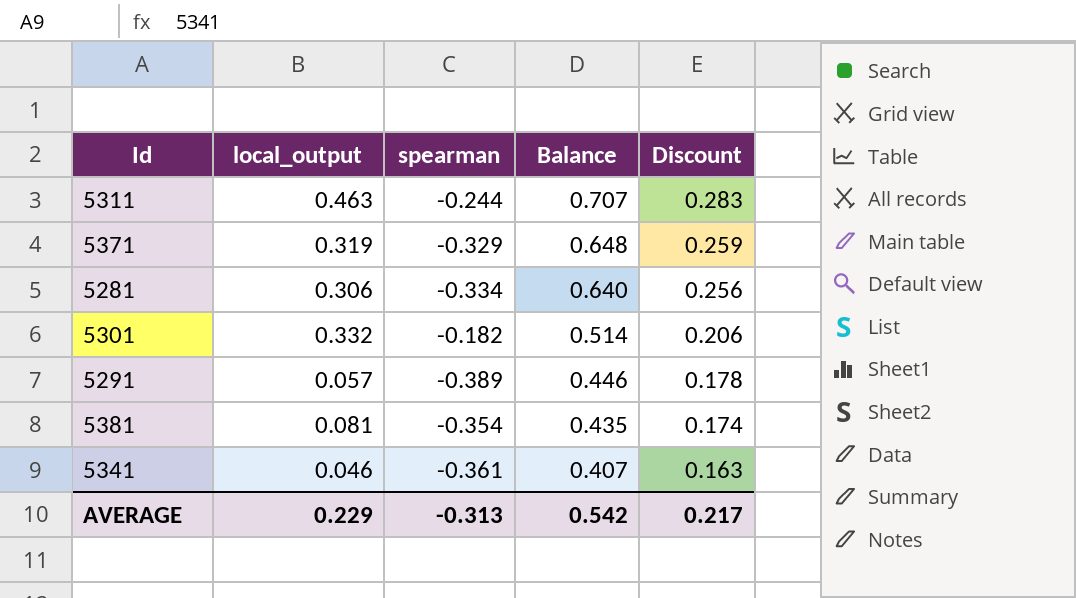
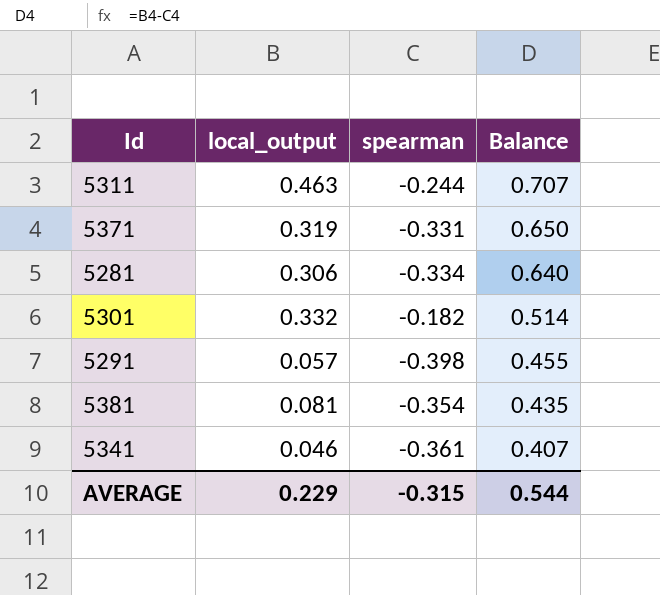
column Discount | formula: [Balance] * 0.4 -> none
5371 | spearman: -0.329 -> -0.331
5371 | Balance: 0.648 -> 0.650
5291 | spearman: -0.389 -> -0.398
5291 | Balance: 0.446 -> 0.455
AVERAGE | spearman: -0.313 -> -0.315
AVERAGE | Balance: 0.542 -> 0.544

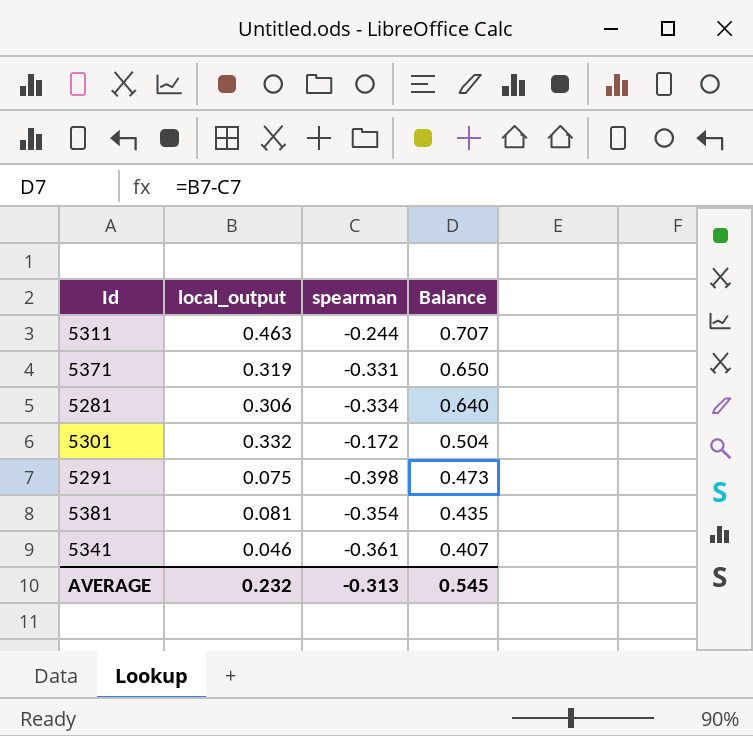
5301 | spearman: -0.182 -> -0.172
5301 | Balance: 0.514 -> 0.504
5291 | local_output: 0.057 -> 0.075
5291 | Balance: 0.455 -> 0.473
AVERAGE | local_output: 0.229 -> 0.232
AVERAGE | spearman: -0.315 -> -0.313
AVERAGE | Balance: 0.544 -> 0.545

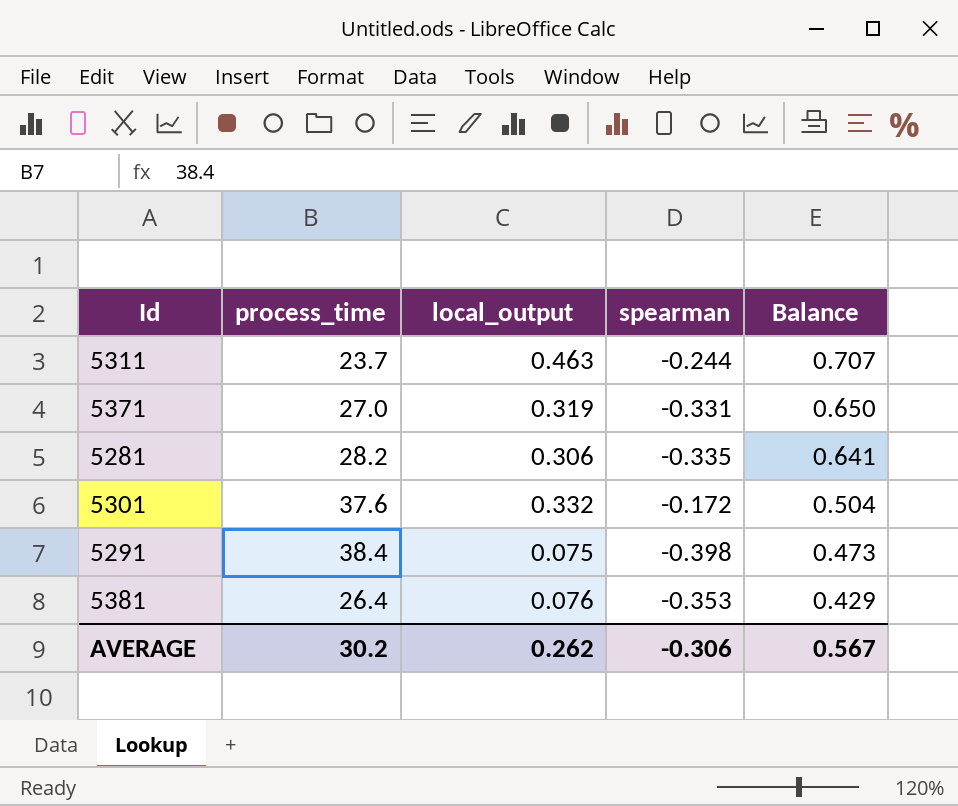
column process_time | position: none -> 2
row 5341: 0.046 | -0.361 | 0.407 -> none
5281 | spearman: -0.334 -> -0.335
5281 | Balance: 0.640 -> 0.641
5381 | local_output: 0.081 -> 0.076
5381 | spearman: -0.354 -> -0.353
5381 | Balance: 0.435 -> 0.429
AVERAGE | local_output: 0.232 -> 0.262
AVERAGE | spearman: -0.313 -> -0.306
AVERAGE | Balance: 0.545 -> 0.567

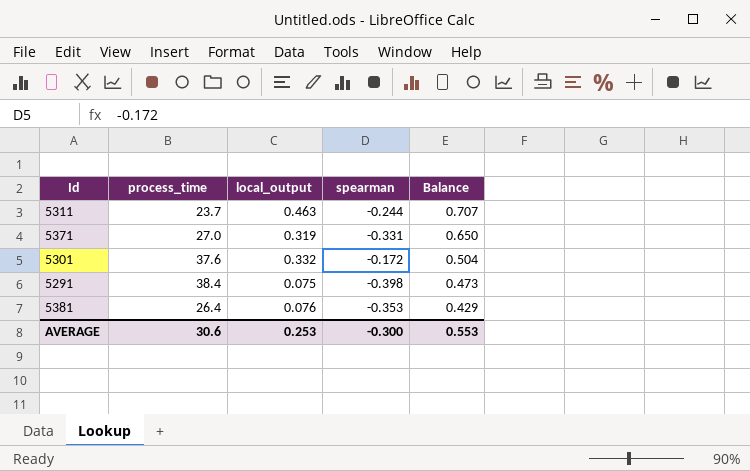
row 5281: 28.2 | 0.306 | -0.335 | 0.641 -> none
AVERAGE | process_time: 30.2 -> 30.6
AVERAGE | local_output: 0.262 -> 0.253
AVERAGE | spearman: -0.306 -> -0.300
AVERAGE | Balance: 0.567 -> 0.553

